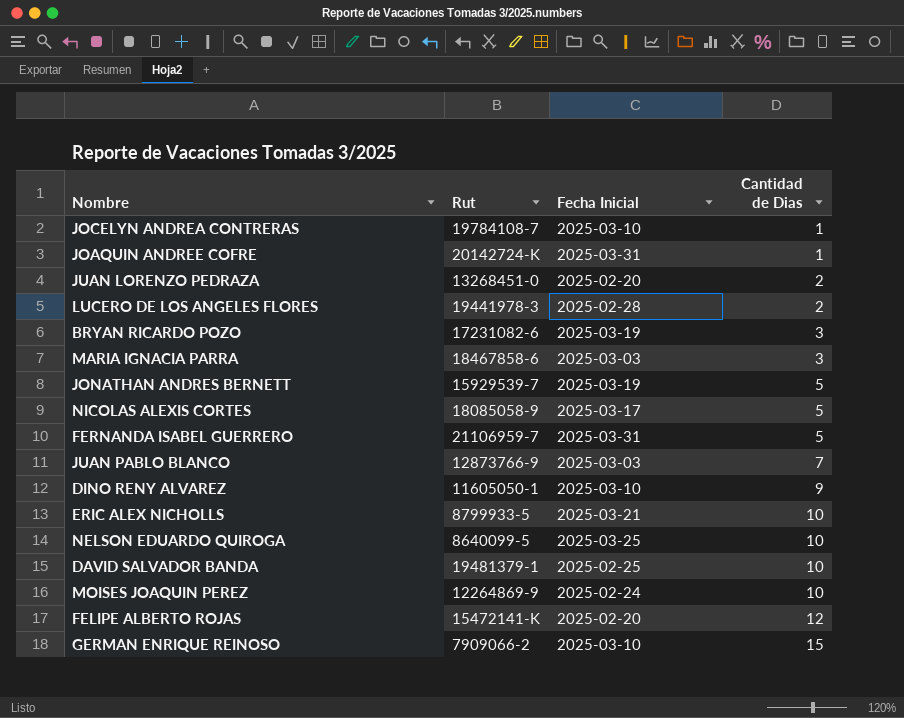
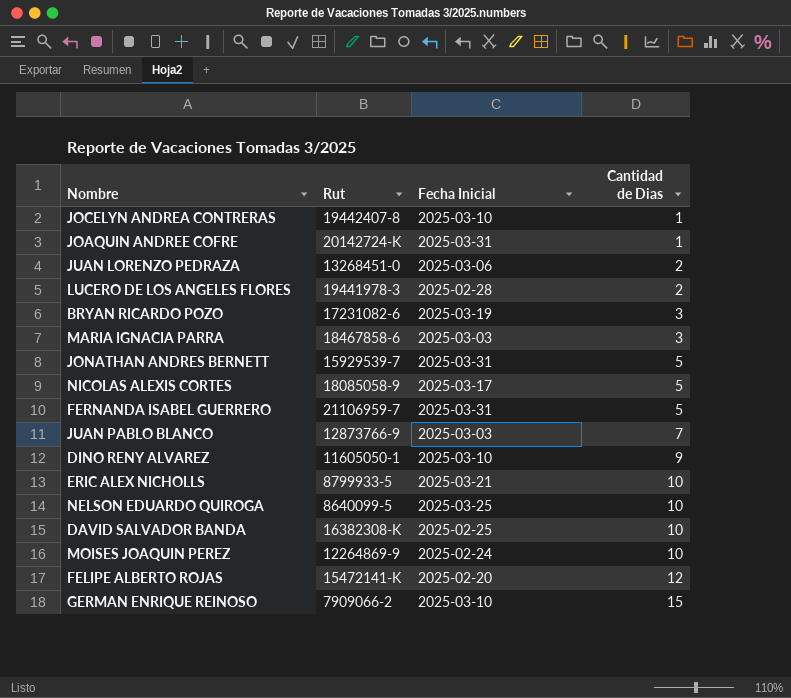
JOCELYN ANDREA CONTRERAS | Rut: 19784108-7 -> 19442407-8
JUAN LORENZO PEDRAZA | Fecha Inicial: 2025-02-20 -> 2025-03-06
JONATHAN ANDRES BERNETT | Fecha Inicial: 2025-03-19 -> 2025-03-31
DAVID SALVADOR BANDA | Rut: 19481379-1 -> 16382308-K

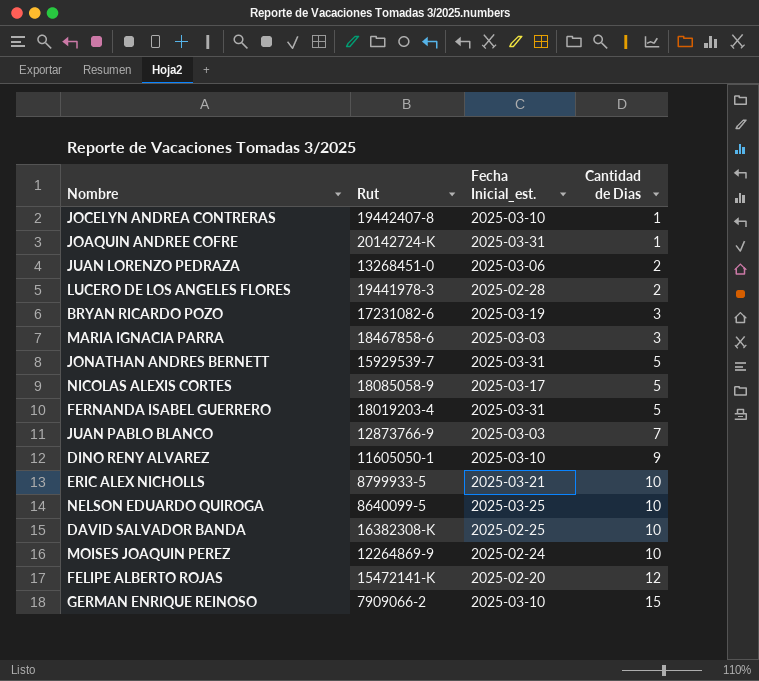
column name: Fecha Inicial -> Fecha Inicial_est.
FERNANDA ISABEL GUERRERO | Rut: 21106959-7 -> 18019203-4

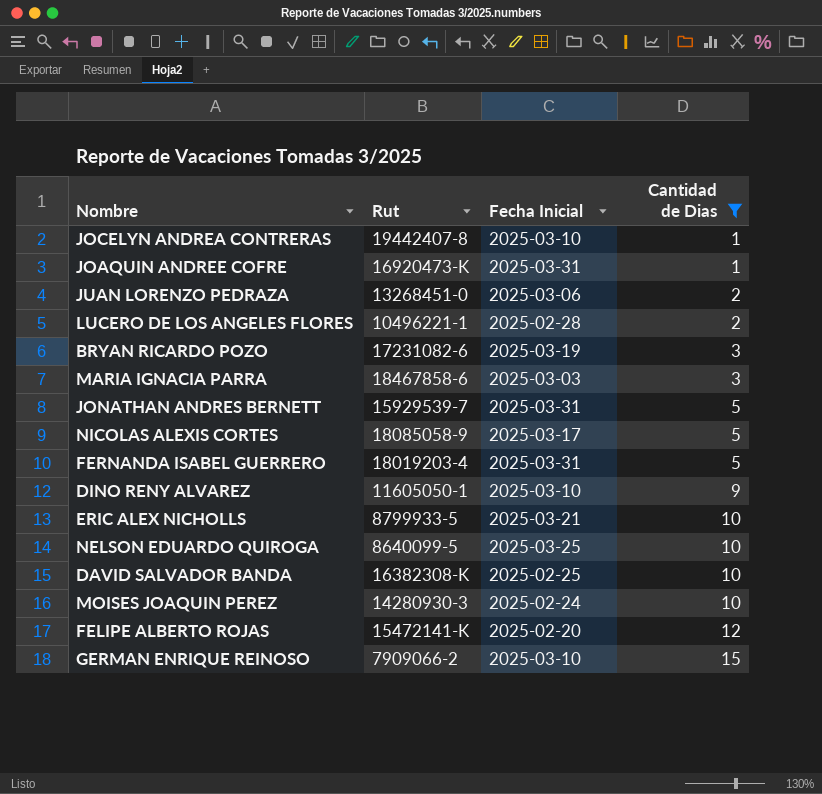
filter: none -> Cantidad de Dias != 7
column name: Fecha Inicial_est. -> Fecha Inicial
JOAQUIN ANDREE COFRE | Rut: 20142724-K -> 16920473-K
LUCERO DE LOS ANGELES FLORES | Rut: 19441978-3 -> 10496221-1
MOISES JOAQUIN PEREZ | Rut: 12264869-9 -> 14280930-3

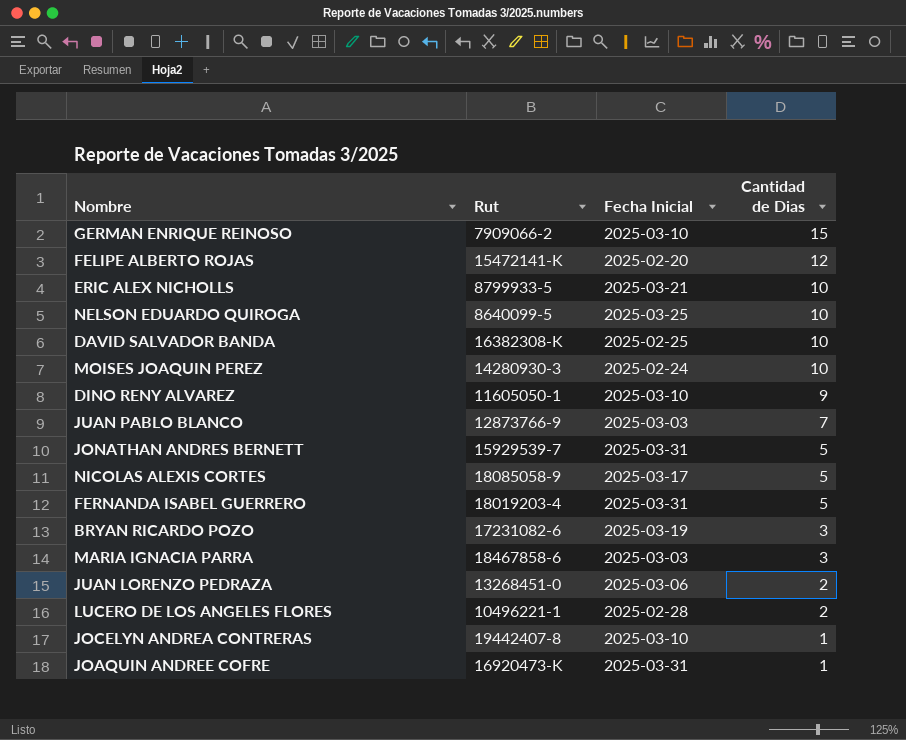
filter: Cantidad de Dias != 7 -> none
row order: Cantidad de Dias ascending -> Cantidad de Dias descending

